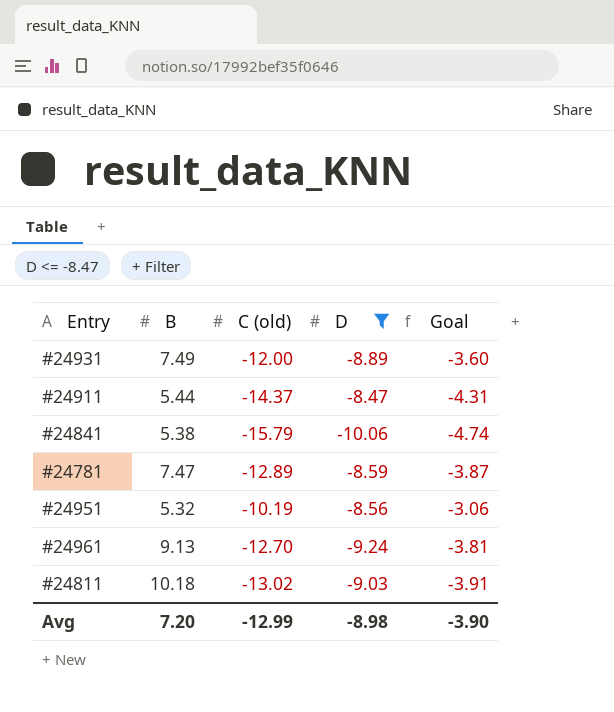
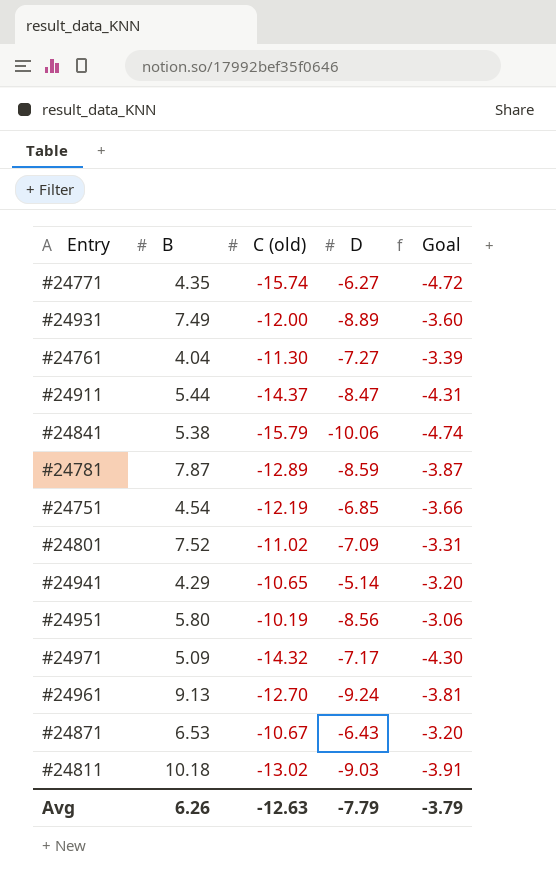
filter: D <= -8.47 -> none
#24781 | B: 7.47 -> 7.87
#24951 | B: 5.32 -> 5.80
Avg | B: 7.20 -> 6.26
Avg | C (old): -12.99 -> -12.63
Avg | D: -8.98 -> -7.79
Avg | Goal: -3.90 -> -3.79

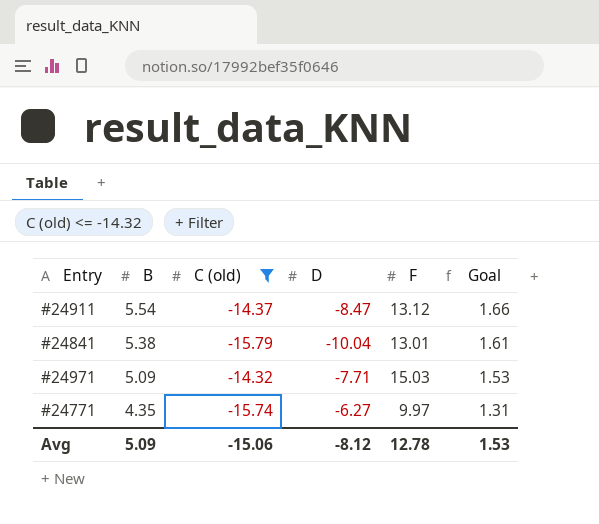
filter: none -> C (old) <= -14.32
row order: none -> B descending
column F | position: none -> 5
column Goal | formula: [C (old)] * 0.3 -> [B] * 0.3
#24911 | B: 5.44 -> 5.54
#24841 | D: -10.06 -> -10.04
#24971 | D: -7.17 -> -7.71
Avg | B: 6.26 -> 5.09
Avg | C (old): -12.63 -> -15.06
Avg | D: -7.79 -> -8.12
Avg | Goal: -3.79 -> 1.53

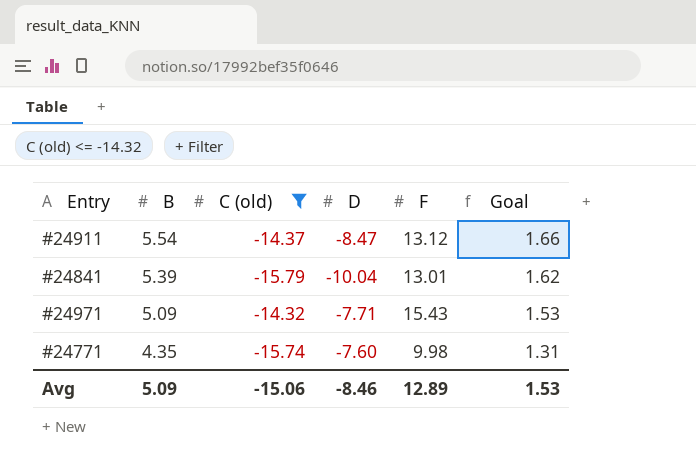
#24841 | B: 5.38 -> 5.39
#24841 | Goal: 1.61 -> 1.62
#24971 | F: 15.03 -> 15.43
#24771 | D: -6.27 -> -7.60
#24771 | F: 9.97 -> 9.98
Avg | D: -8.12 -> -8.46
Avg | F: 12.78 -> 12.89

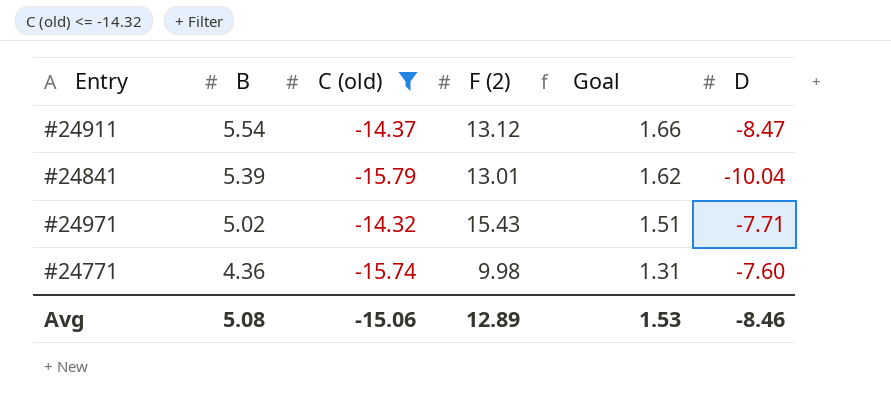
column name: F -> F (2)
column D | position: 4 -> 6
#24971 | B: 5.09 -> 5.02
#24971 | Goal: 1.53 -> 1.51
#24771 | B: 4.35 -> 4.36
Avg | B: 5.09 -> 5.08

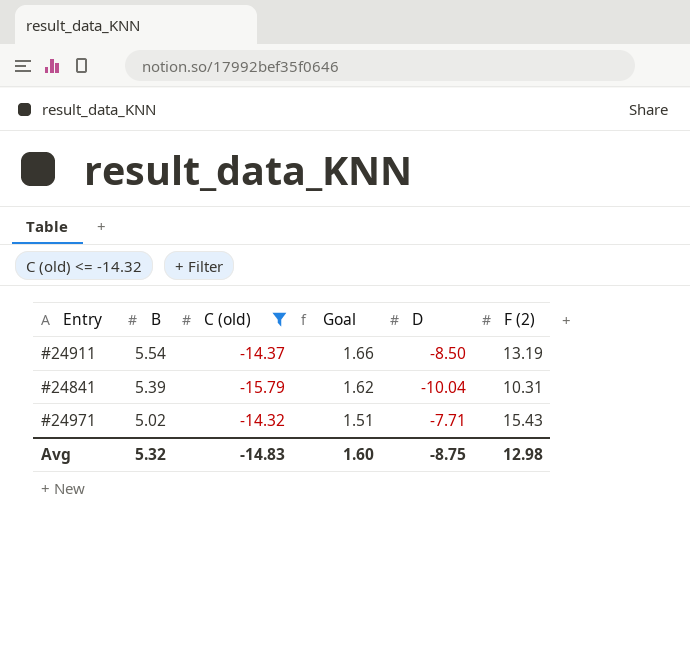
column F (2) | position: 4 -> 6
row #24771: 4.36 | -15.74 | 9.98 | 1.31 | -7.60 -> none
#24911 | D: -8.47 -> -8.50
#24911 | F (2): 13.12 -> 13.19
#24841 | F (2): 13.01 -> 10.31
Avg | B: 5.08 -> 5.32
Avg | C (old): -15.06 -> -14.83
Avg | Goal: 1.53 -> 1.60
Avg | D: -8.46 -> -8.75
Avg | F (2): 12.89 -> 12.98

